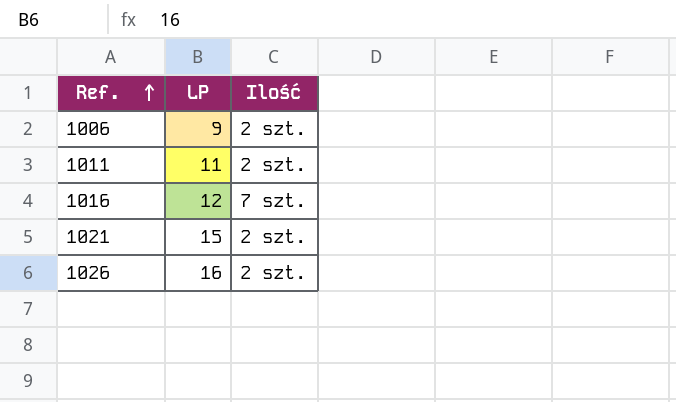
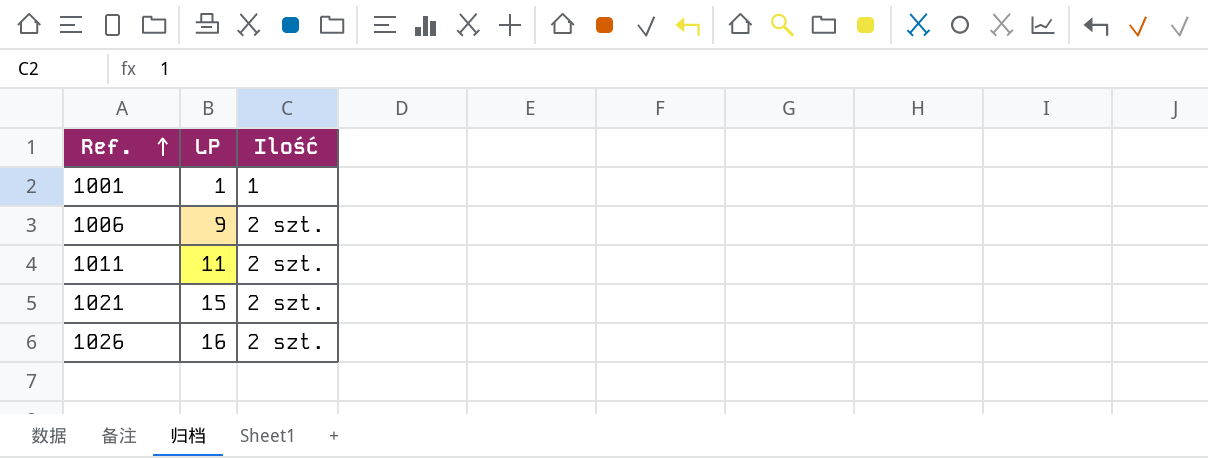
row 1016: 12 | 7 szt. -> none
row 1001: none -> 1 | 1

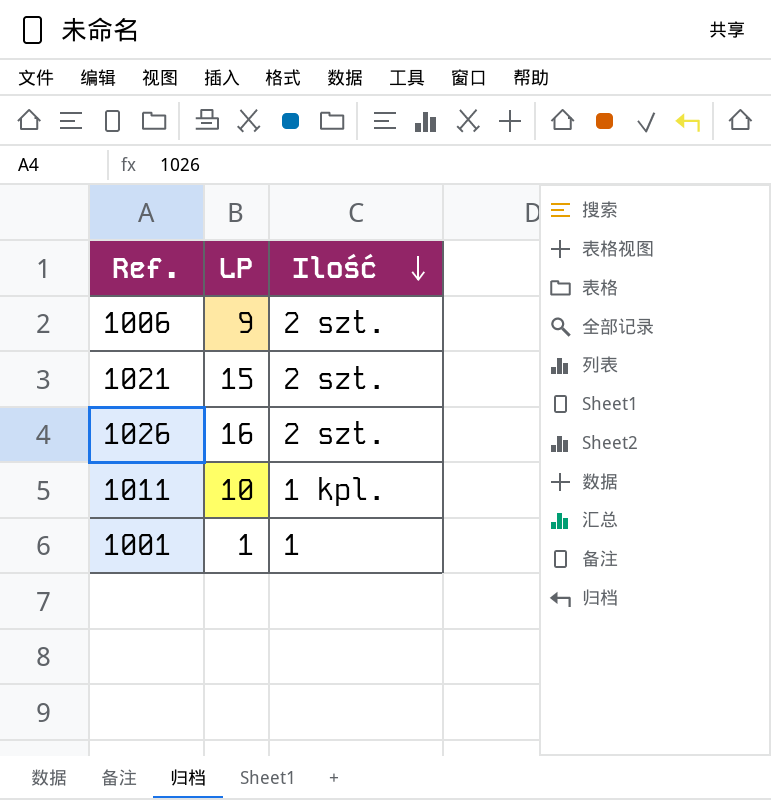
row order: Ref. ascending -> Ilość descending
1011 | LP: 11 -> 10
1011 | Ilość: 2 szt. -> 1 kpl.

